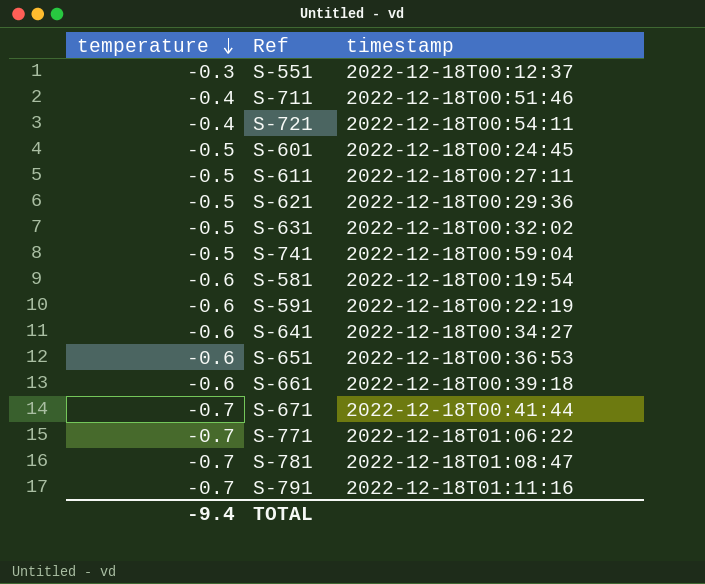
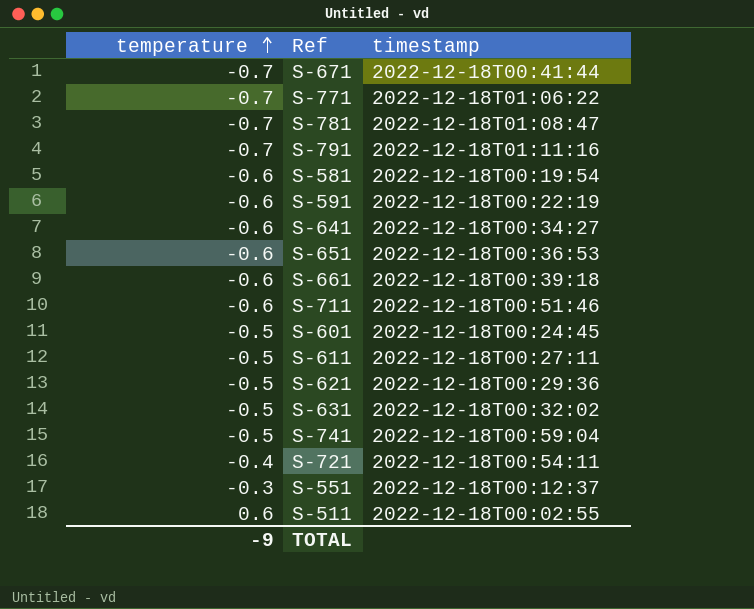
row order: temperature descending -> temperature ascending
S-711 | temperature: -0.4 -> -0.6
row S-511: none -> 0.6 | 2022-12-18T00:02:55
TOTAL | temperature: -9.4 -> -9

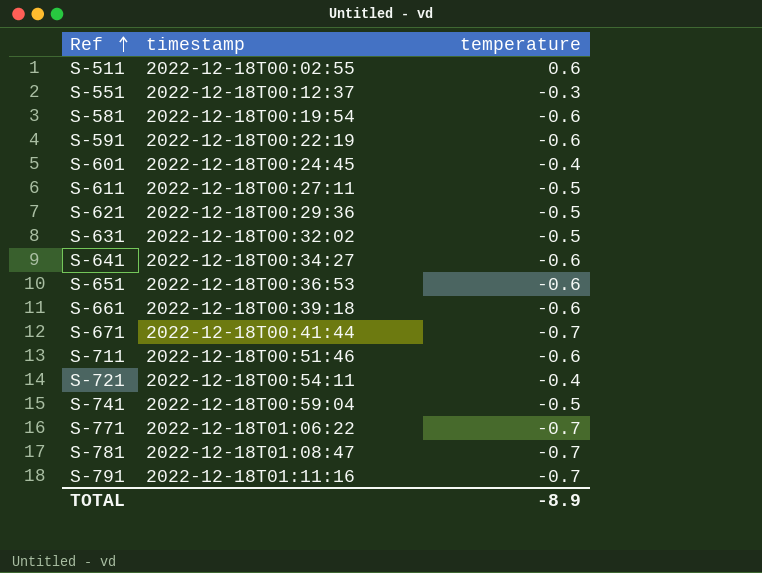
row order: temperature ascending -> Ref ascending
column temperature | position: 1 -> 3
S-601 | temperature: -0.5 -> -0.4
TOTAL | temperature: -9 -> -8.9

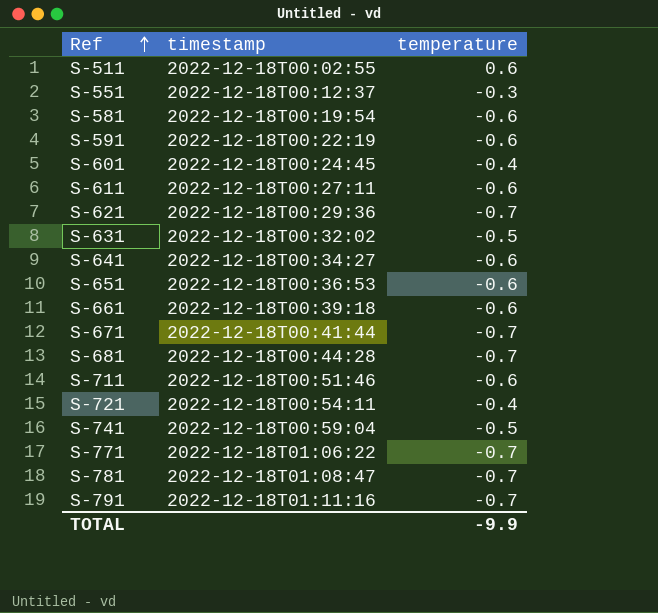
S-611 | temperature: -0.5 -> -0.6
S-621 | temperature: -0.5 -> -0.7
row S-681: none -> 2022-12-18T00:44:28 | -0.7
TOTAL | temperature: -8.9 -> -9.9

